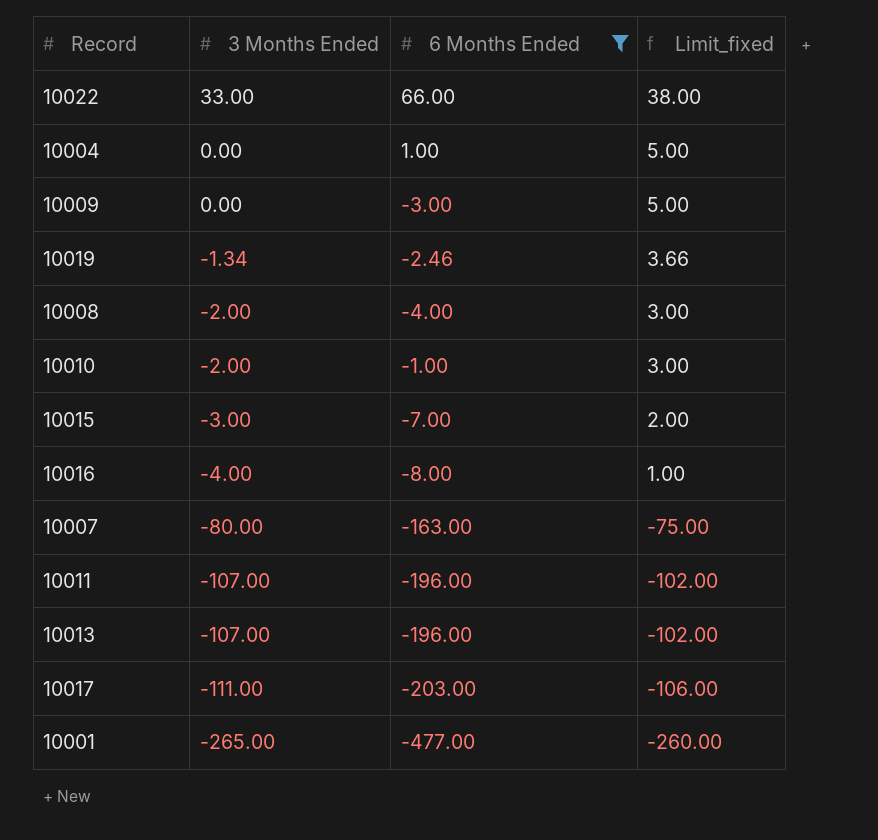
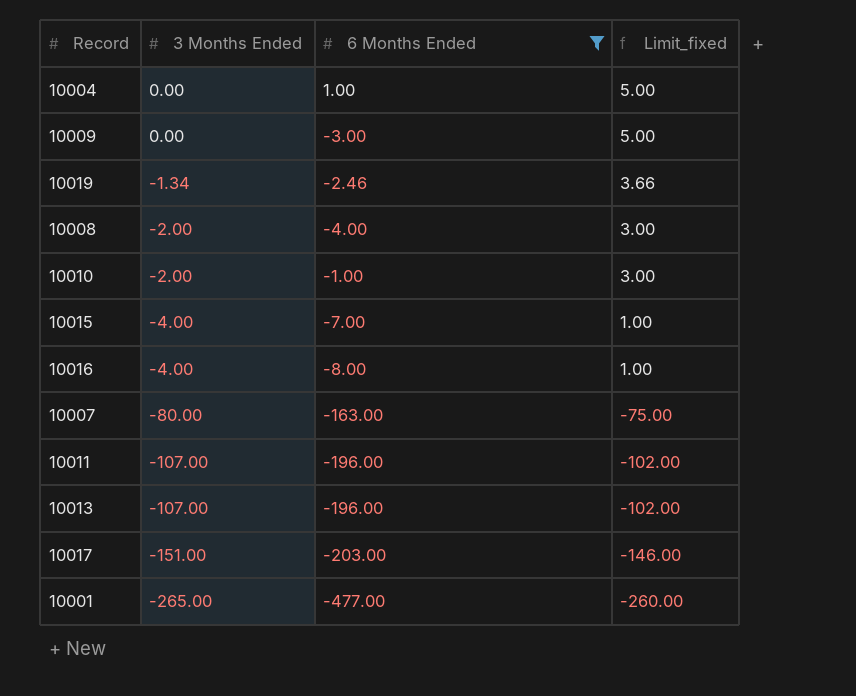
row 10022: 33.00 | 66.00 | 38.00 -> none
10015 | 3 Months Ended: -3.00 -> -4.00
10015 | Limit_fixed: 2.00 -> 1.00
10017 | 3 Months Ended: -111.00 -> -151.00
10017 | Limit_fixed: -106.00 -> -146.00

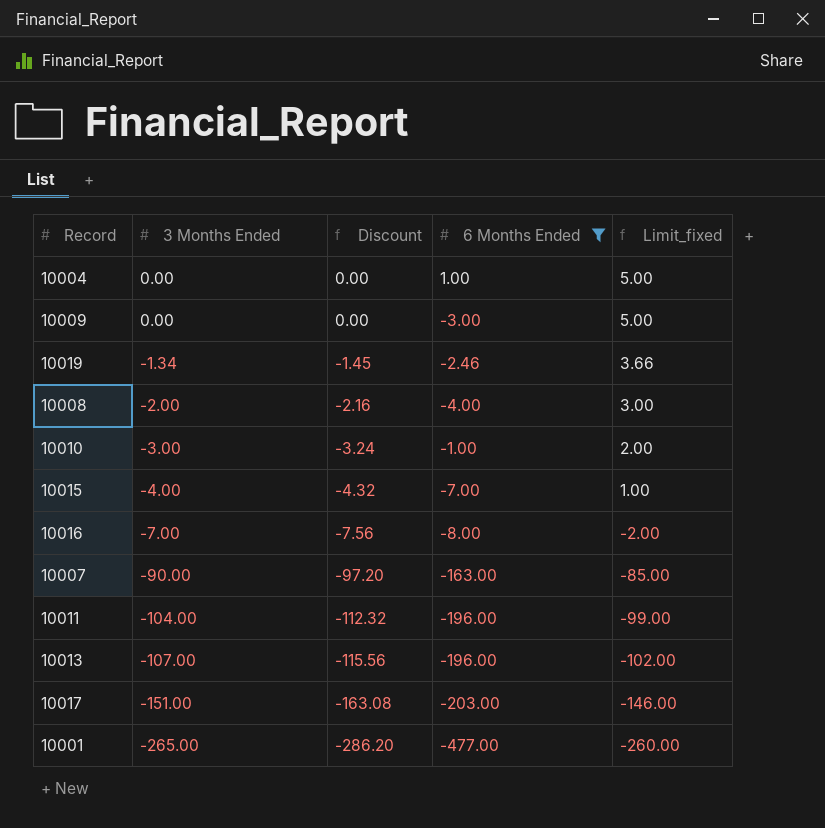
column Discount | formula: none -> [3 Months Ended] * 1.08
10010 | 3 Months Ended: -2.00 -> -3.00
10010 | Limit_fixed: 3.00 -> 2.00
10016 | 3 Months Ended: -4.00 -> -7.00
10016 | Limit_fixed: 1.00 -> -2.00
10007 | 3 Months Ended: -80.00 -> -90.00
10007 | Limit_fixed: -75.00 -> -85.00
10011 | 3 Months Ended: -107.00 -> -104.00
10011 | Limit_fixed: -102.00 -> -99.00

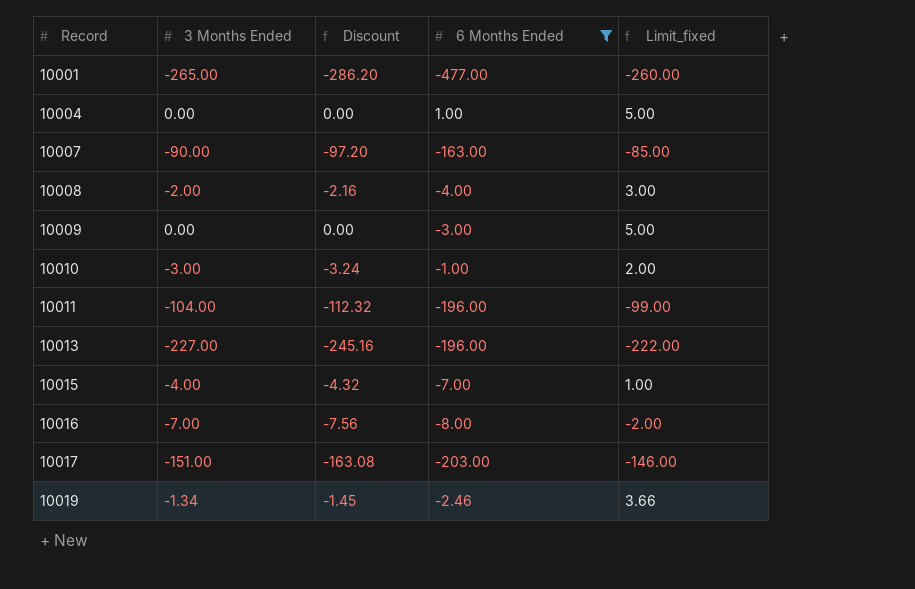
row order: 3 Months Ended descending -> Record ascending
10013 | 3 Months Ended: -107.00 -> -227.00
10013 | Discount: -115.56 -> -245.16
10013 | Limit_fixed: -102.00 -> -222.00

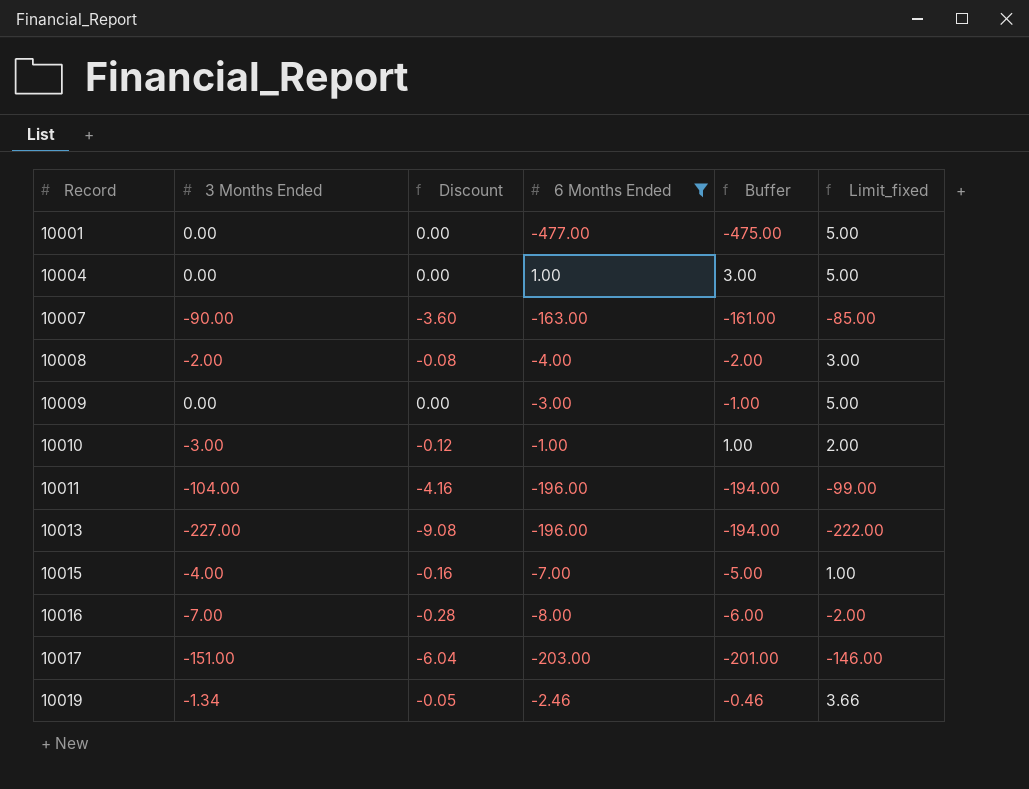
column Discount | formula: [3 Months Ended] * 1.08 -> [3 Months Ended] * 0.04
column Buffer | formula: none -> [6 Months Ended] + 2
10001 | 3 Months Ended: -265.00 -> 0.00
10001 | Limit_fixed: -260.00 -> 5.00

